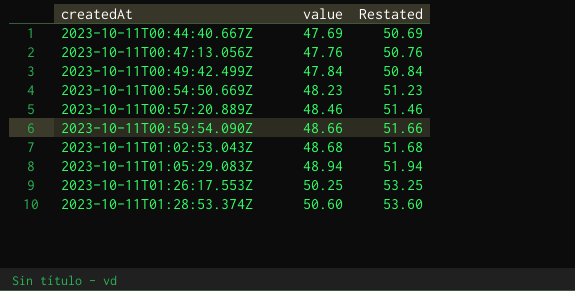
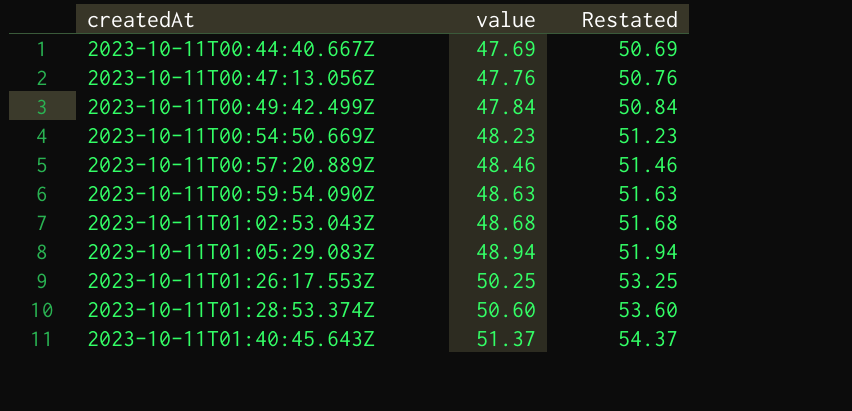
2023-10-11T00:59:54.090Z | value: 48.66 -> 48.63
2023-10-11T00:59:54.090Z | Restated: 51.66 -> 51.63
row 2023-10-11T01:40:45.643Z: none -> 51.37 | 54.37

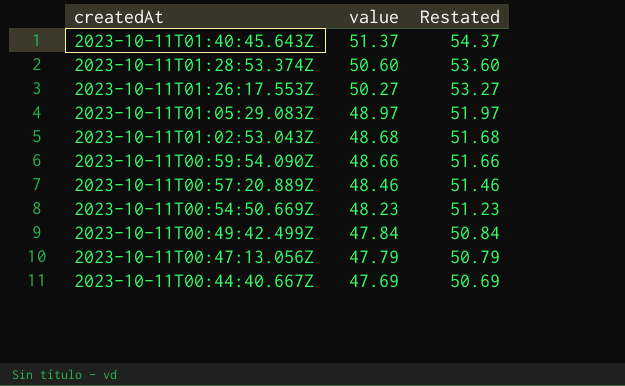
row order: createdAt ascending -> createdAt descending
2023-10-11T01:26:17.553Z | value: 50.25 -> 50.27
2023-10-11T01:26:17.553Z | Restated: 53.25 -> 53.27
2023-10-11T01:05:29.083Z | value: 48.94 -> 48.97
2023-10-11T01:05:29.083Z | Restated: 51.94 -> 51.97
2023-10-11T00:59:54.090Z | value: 48.63 -> 48.66
2023-10-11T00:59:54.090Z | Restated: 51.63 -> 51.66
2023-10-11T00:47:13.056Z | value: 47.76 -> 47.79
2023-10-11T00:47:13.056Z | Restated: 50.76 -> 50.79

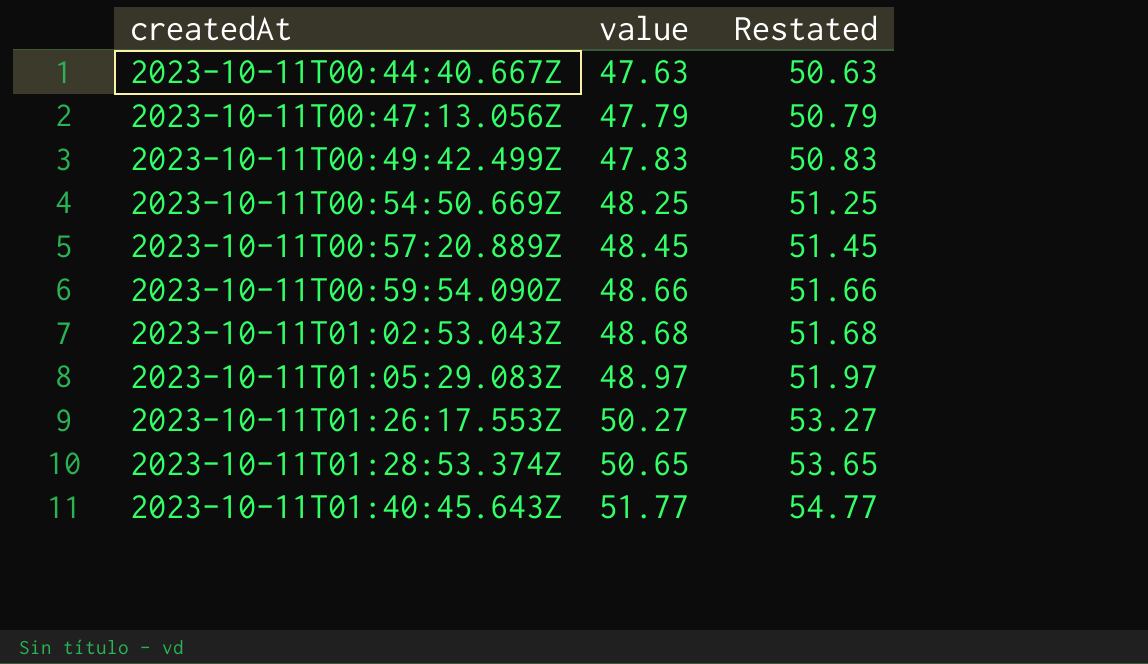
row order: createdAt descending -> createdAt ascending
2023-10-11T00:44:40.667Z | value: 47.69 -> 47.63
2023-10-11T00:44:40.667Z | Restated: 50.69 -> 50.63
2023-10-11T00:49:42.499Z | value: 47.84 -> 47.83
2023-10-11T00:49:42.499Z | Restated: 50.84 -> 50.83
2023-10-11T00:54:50.669Z | value: 48.23 -> 48.25
2023-10-11T00:54:50.669Z | Restated: 51.23 -> 51.25
2023-10-11T00:57:20.889Z | value: 48.46 -> 48.45
2023-10-11T00:57:20.889Z | Restated: 51.46 -> 51.45
2023-10-11T01:28:53.374Z | value: 50.60 -> 50.65
2023-10-11T01:28:53.374Z | Restated: 53.60 -> 53.65
2023-10-11T01:40:45.643Z | value: 51.37 -> 51.77
2023-10-11T01:40:45.643Z | Restated: 54.37 -> 54.77

